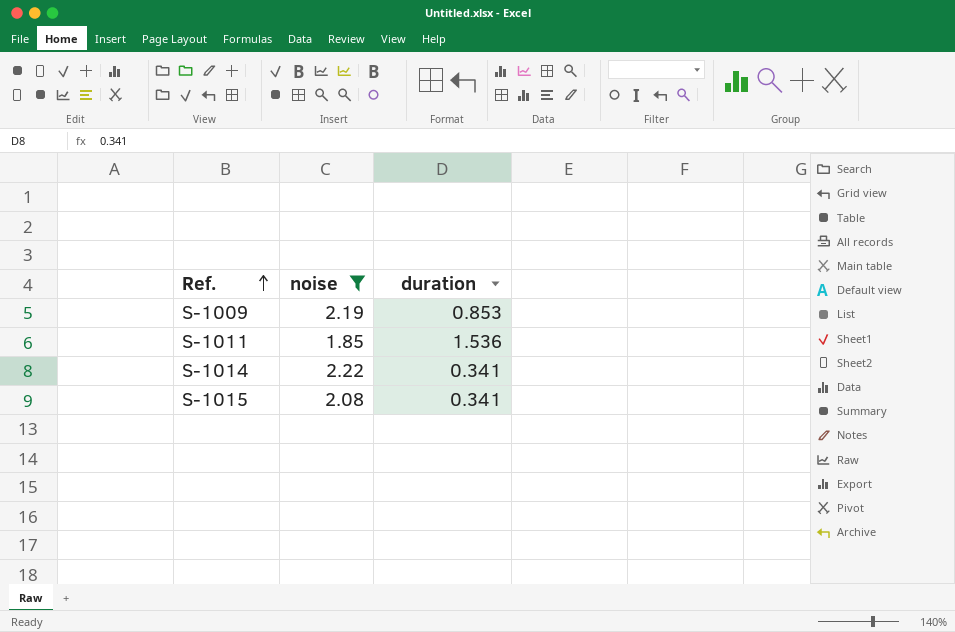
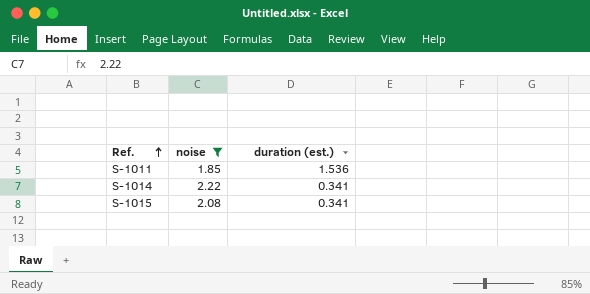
column name: duration -> duration (est.)
row S-1009: 2.19 | 0.853 -> none

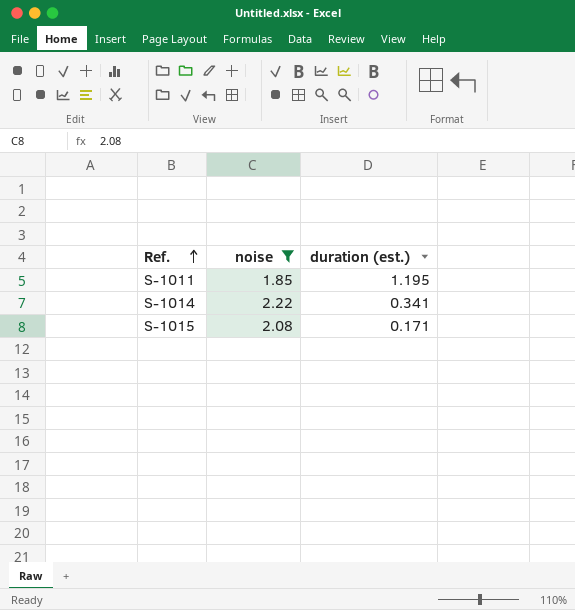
S-1011 | duration (est.): 1.536 -> 1.195
S-1015 | duration (est.): 0.341 -> 0.171

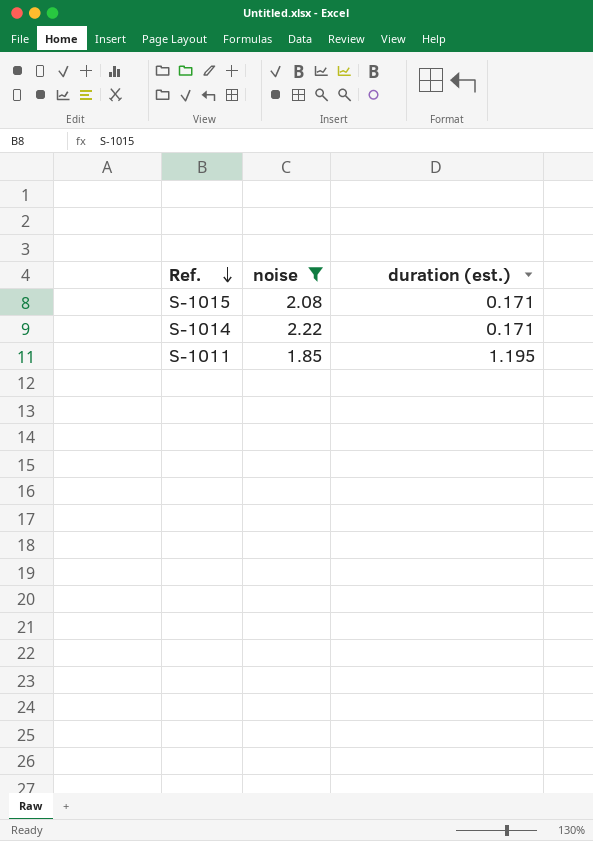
row order: Ref. ascending -> Ref. descending
S-1014 | duration (est.): 0.341 -> 0.171

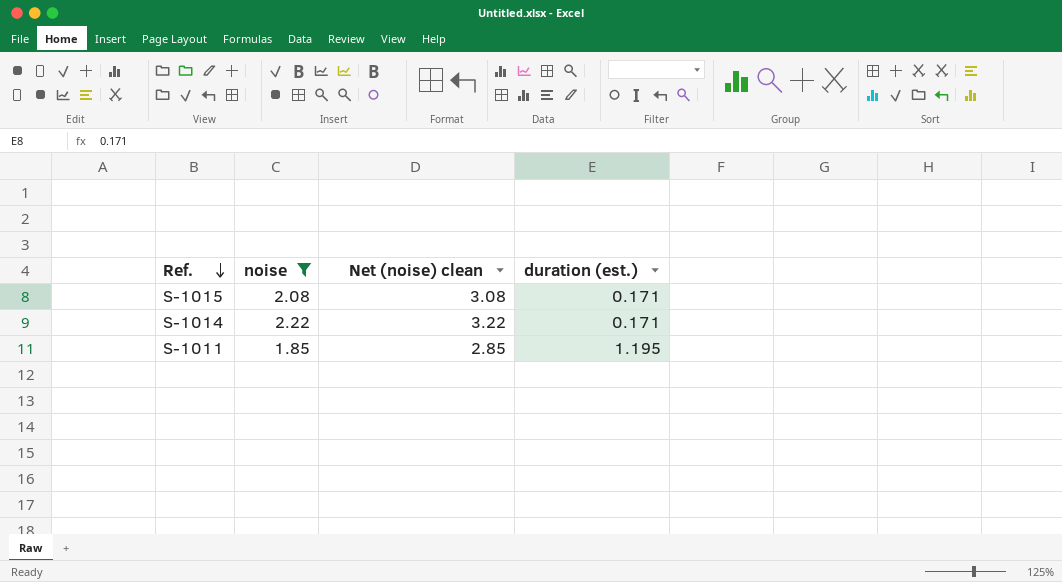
column Net (noise) clean | formula: none -> [noise] + 1

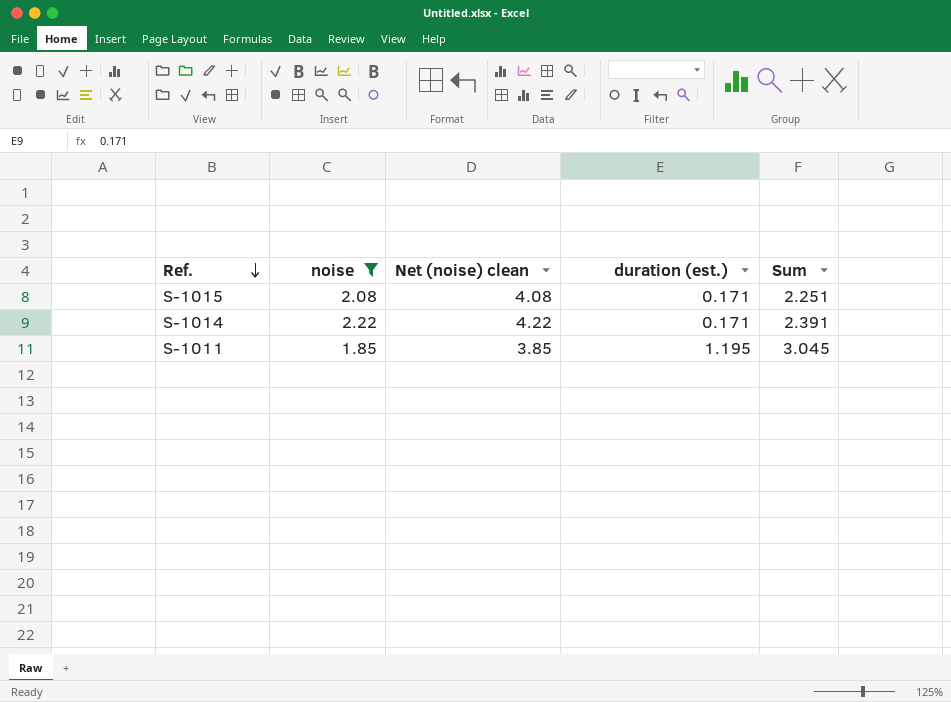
column Net (noise) clean | formula: [noise] + 1 -> [noise] + 2
column Sum | formula: none -> [noise] + [duration (est.)]

